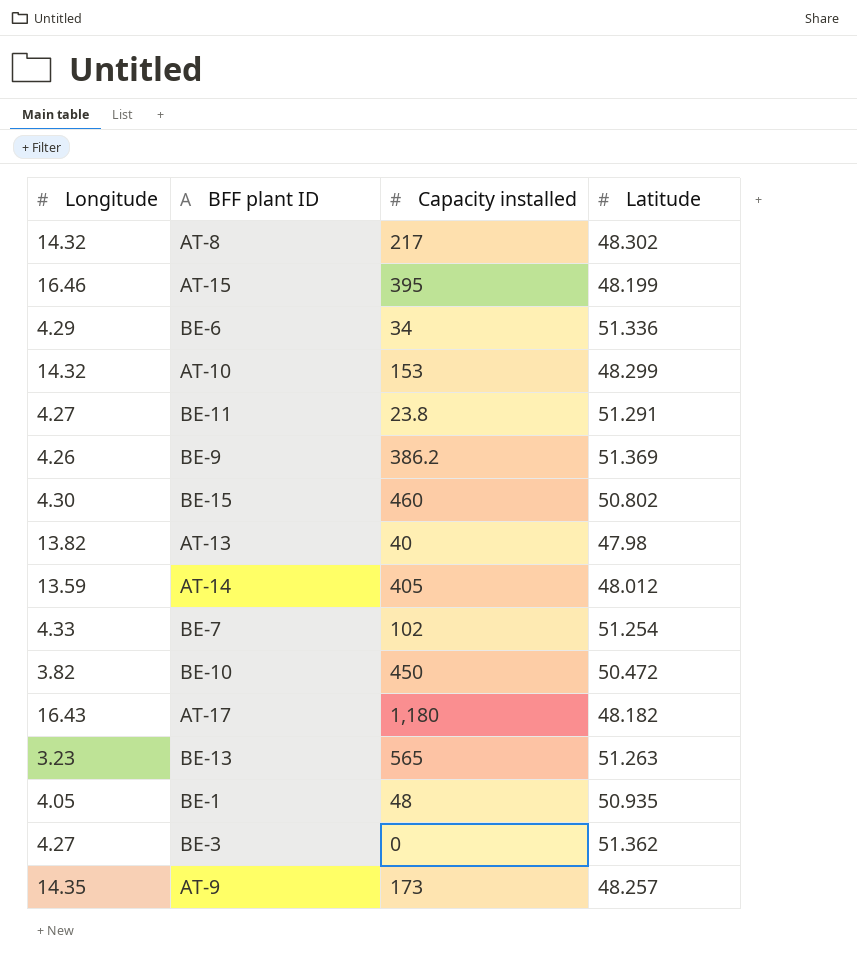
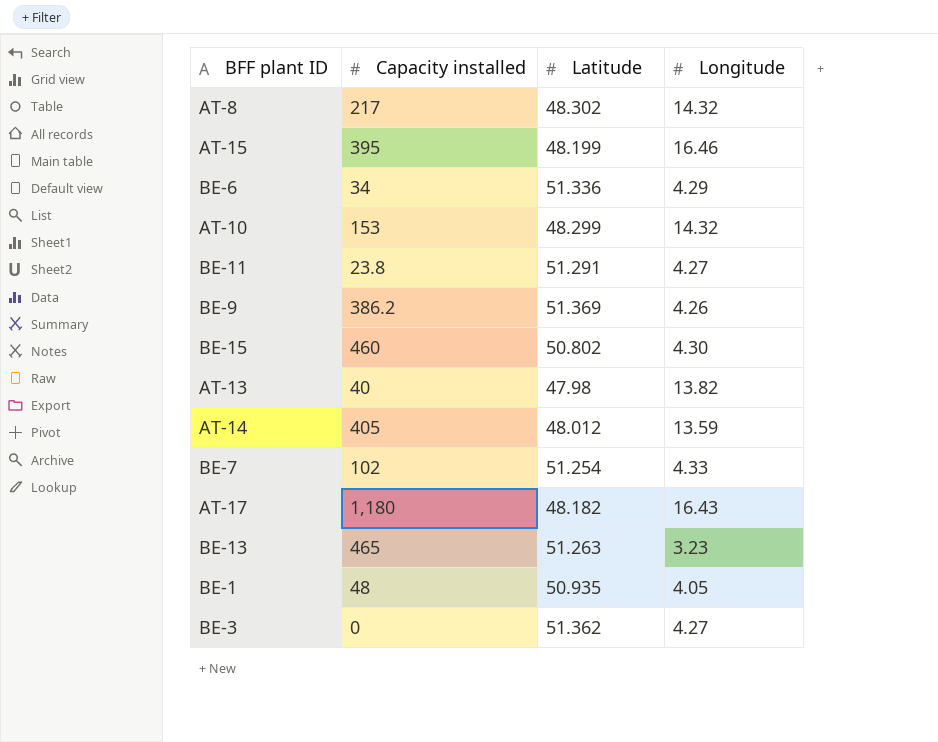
column Longitude | position: 1 -> 4
row BE-10: 3.82 | 450 | 50.472 -> none
row AT-9: 14.35 | 173 | 48.257 -> none
BE-13 | Capacity installed: 565 -> 465

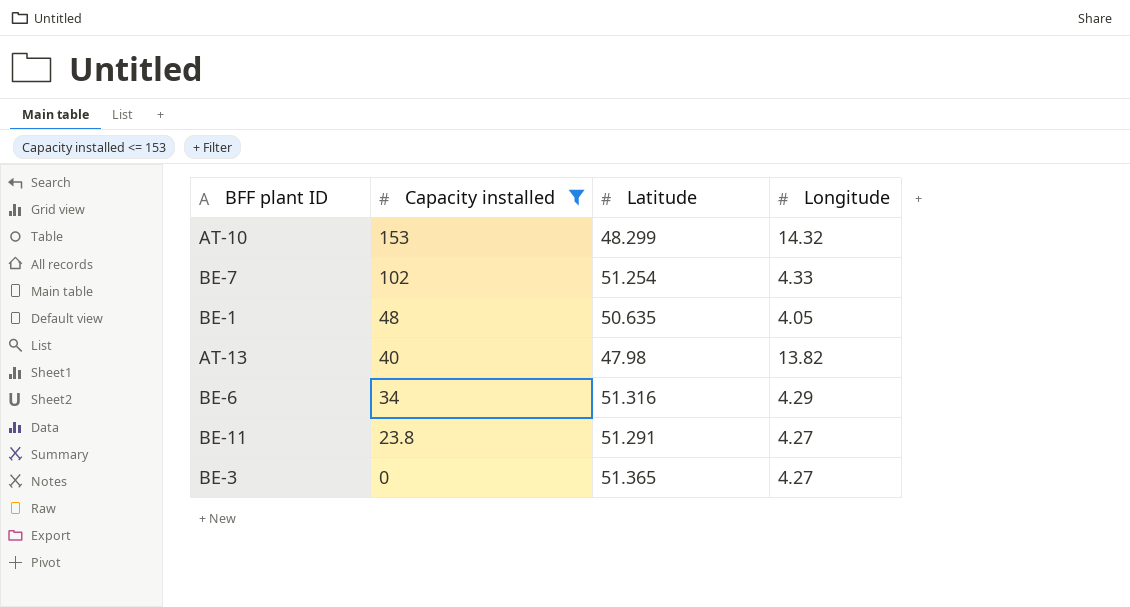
filter: none -> Capacity installed <= 153
row order: none -> Capacity installed descending
BE-1 | Latitude: 50.935 -> 50.635
BE-6 | Latitude: 51.336 -> 51.316
BE-3 | Latitude: 51.362 -> 51.365

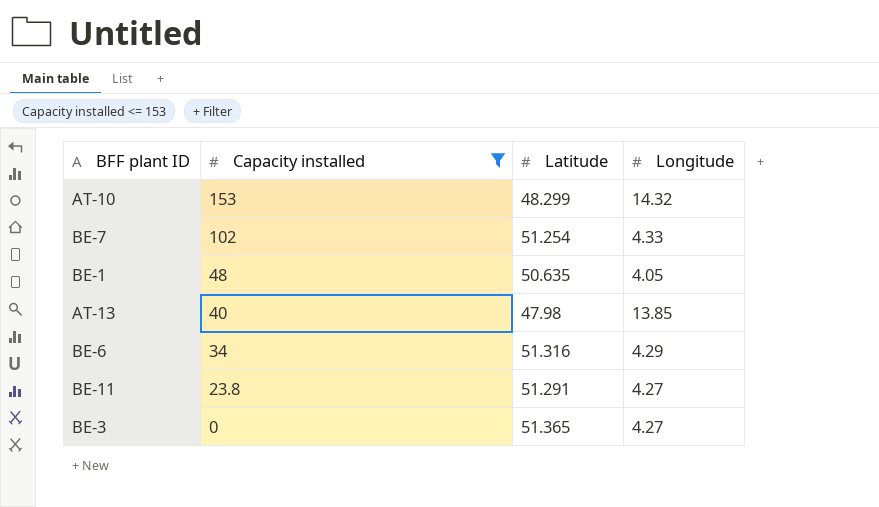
AT-13 | Longitude: 13.82 -> 13.85

